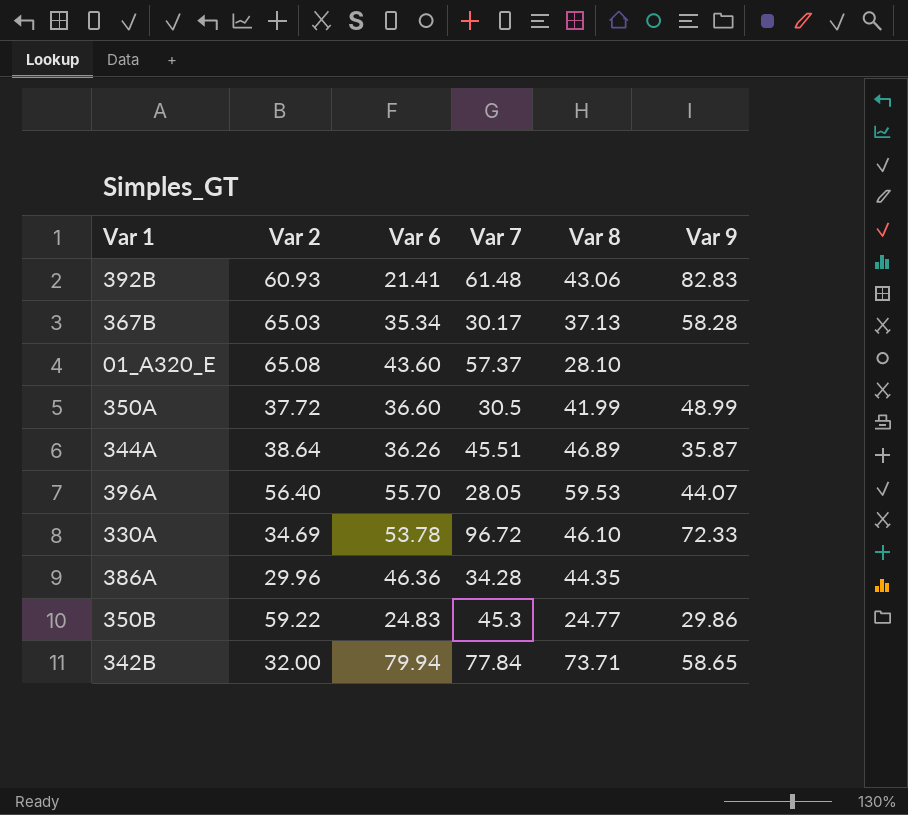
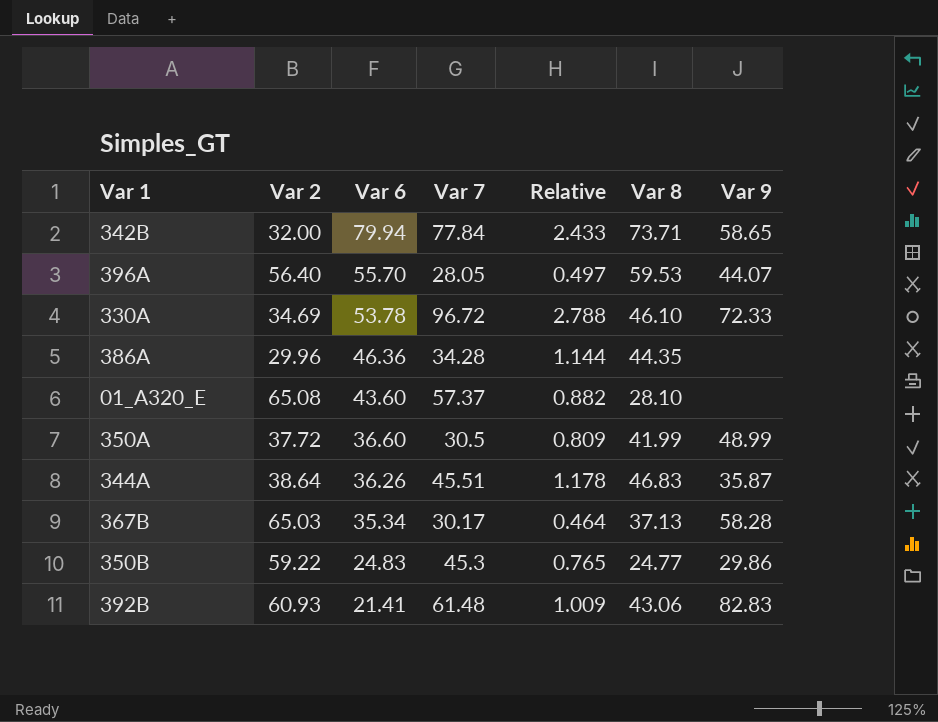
row order: none -> Var 6 descending
column Relative | formula: none -> [Var 7] / [Var 2]
344A | Var 8: 46.89 -> 46.83

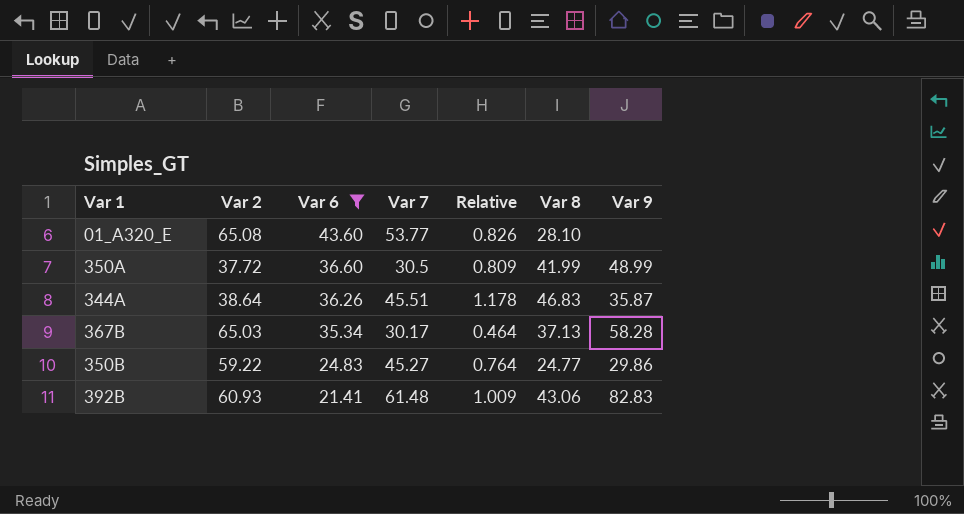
filter: none -> Var 6 <= 43.60
01_A320_E | Var 7: 57.37 -> 53.77
01_A320_E | Relative: 0.882 -> 0.826
350B | Var 7: 45.3 -> 45.27
350B | Relative: 0.765 -> 0.764

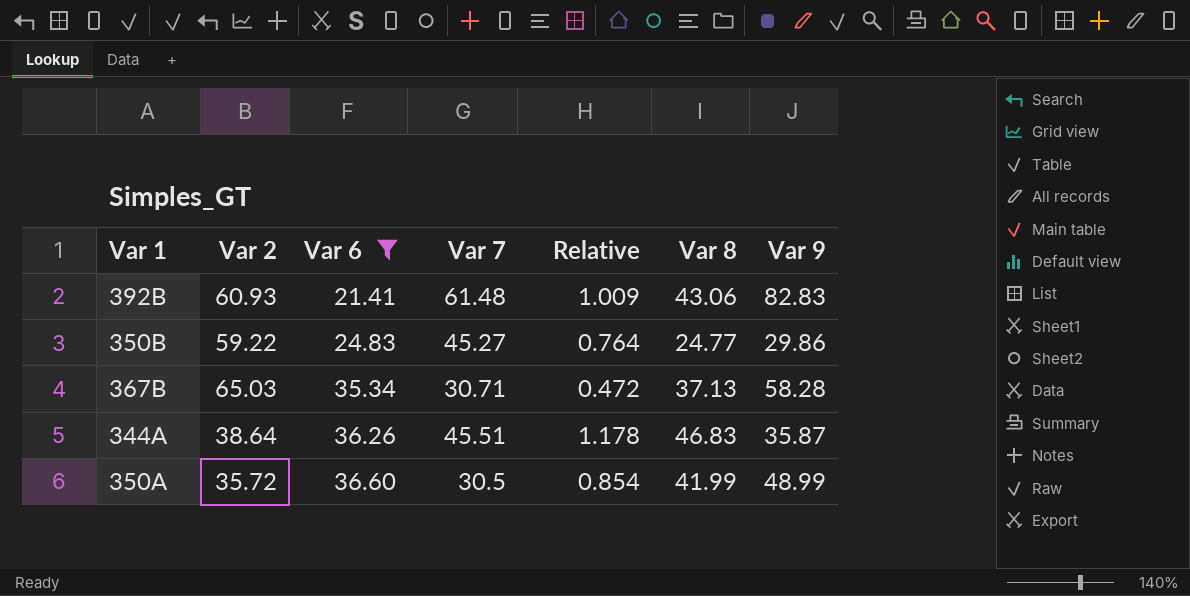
row order: Var 6 descending -> Var 6 ascending
row 01_A320_E: 65.08 | 43.60 | 53.77 | 0.826 | 28.10 | none -> none
367B | Var 7: 30.17 -> 30.71
367B | Relative: 0.464 -> 0.472
350A | Var 2: 37.72 -> 35.72
350A | Relative: 0.809 -> 0.854

